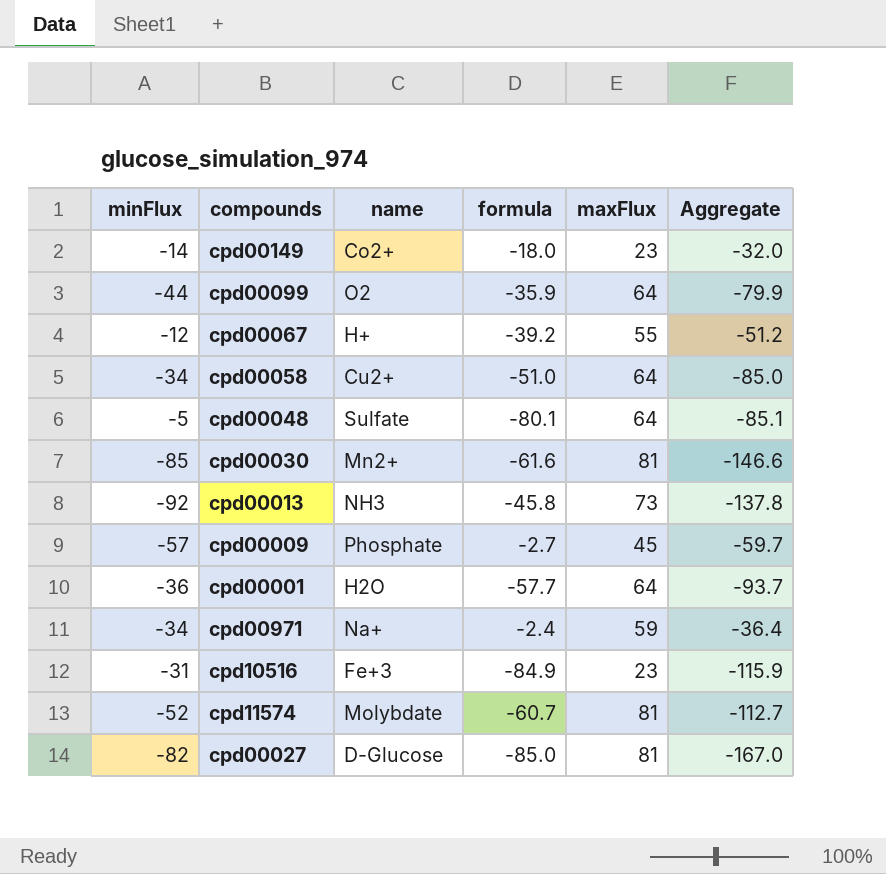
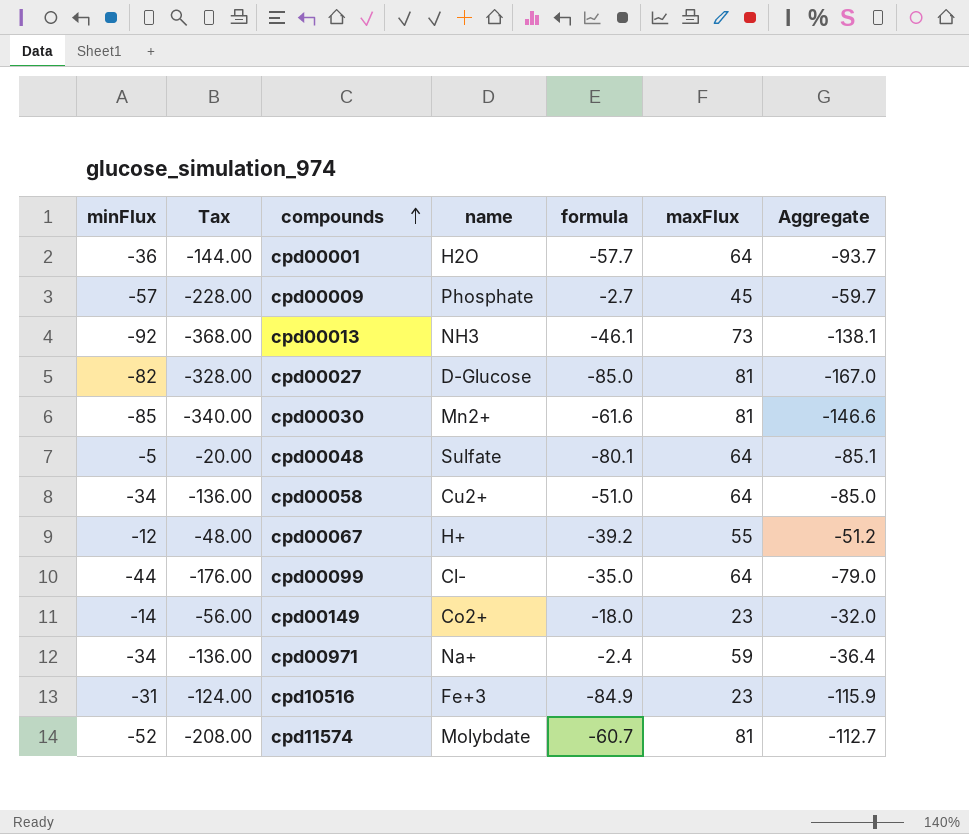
row order: none -> compounds ascending
column Tax | formula: none -> [minFlux] * 4
cpd00013 | formula: -45.8 -> -46.1
cpd00013 | Aggregate: -137.8 -> -138.1
cpd00099 | name: O2 -> Cl-
cpd00099 | formula: -35.9 -> -35.0
cpd00099 | Aggregate: -79.9 -> -79.0

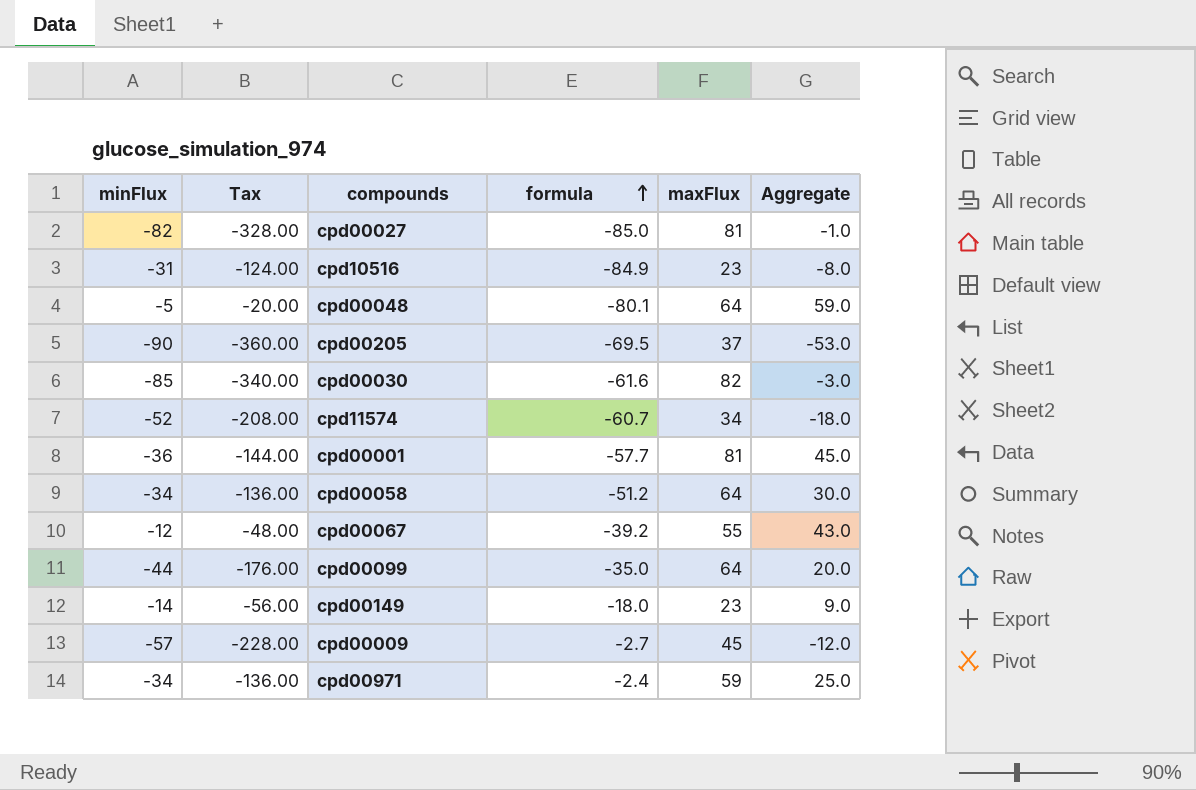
row order: compounds ascending -> formula ascending
column name | position: 4 -> none
column Aggregate | formula: [minFlux] + [formula] -> [minFlux] + [maxFlux]
row cpd00013: -92 | -368.00 | NH3 | -46.1 | 73 | -138.1 -> none
row cpd00205: none -> -90 | -360.00 | -69.5 | 37 | -53.0
cpd00030 | maxFlux: 81 -> 82
cpd11574 | maxFlux: 81 -> 34
cpd00001 | maxFlux: 64 -> 81
cpd00058 | formula: -51.0 -> -51.2

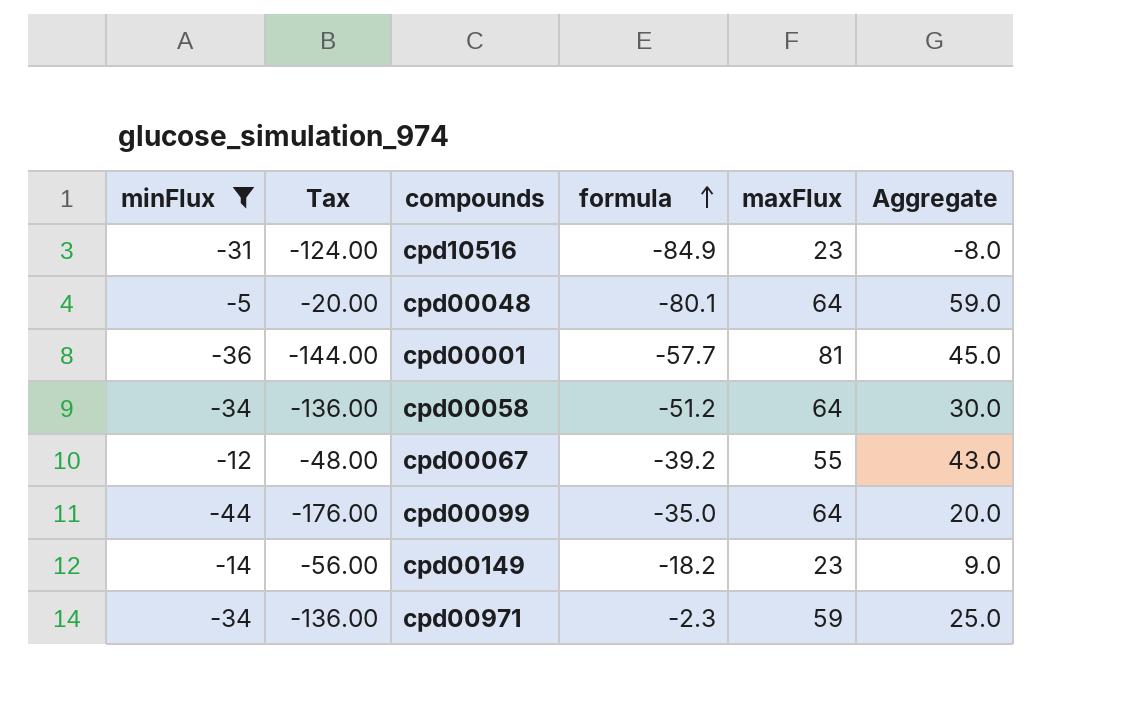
filter: none -> minFlux >= -44
cpd00149 | formula: -18.0 -> -18.2
cpd00971 | formula: -2.4 -> -2.3

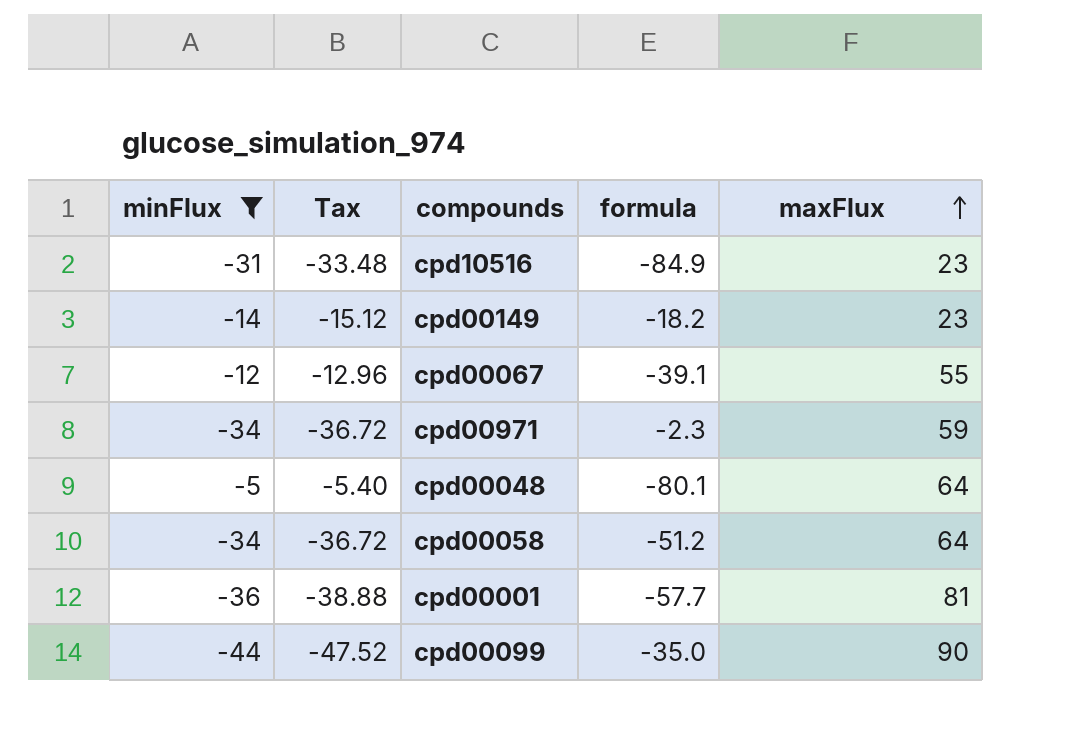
row order: formula ascending -> maxFlux ascending
column Aggregate | formula: [minFlux] + [maxFlux] -> none
column Tax | formula: [minFlux] * 4 -> [minFlux] * 1.08
cpd00067 | formula: -39.2 -> -39.1
cpd00099 | maxFlux: 64 -> 90

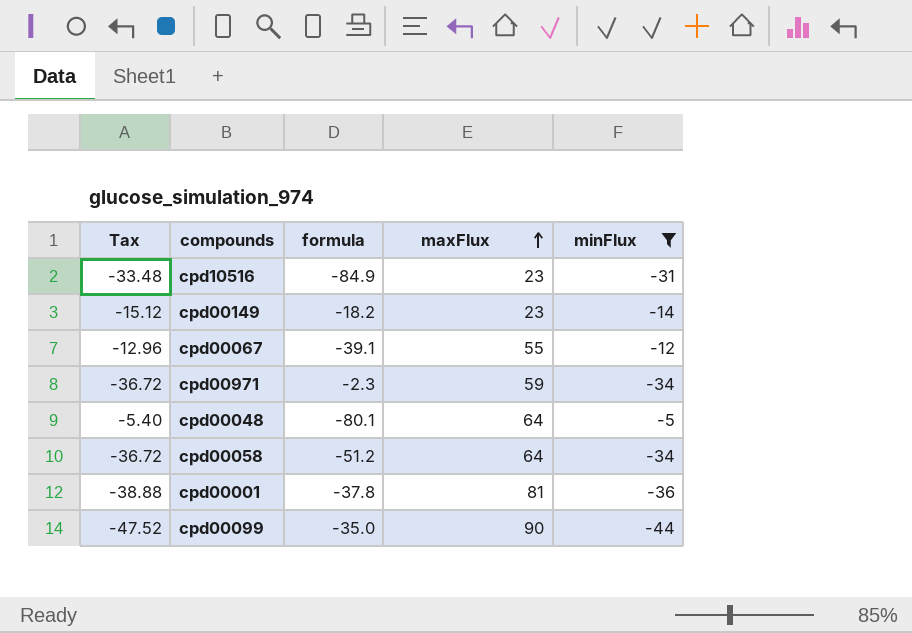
column minFlux | position: 1 -> 5
cpd00001 | formula: -57.7 -> -37.8

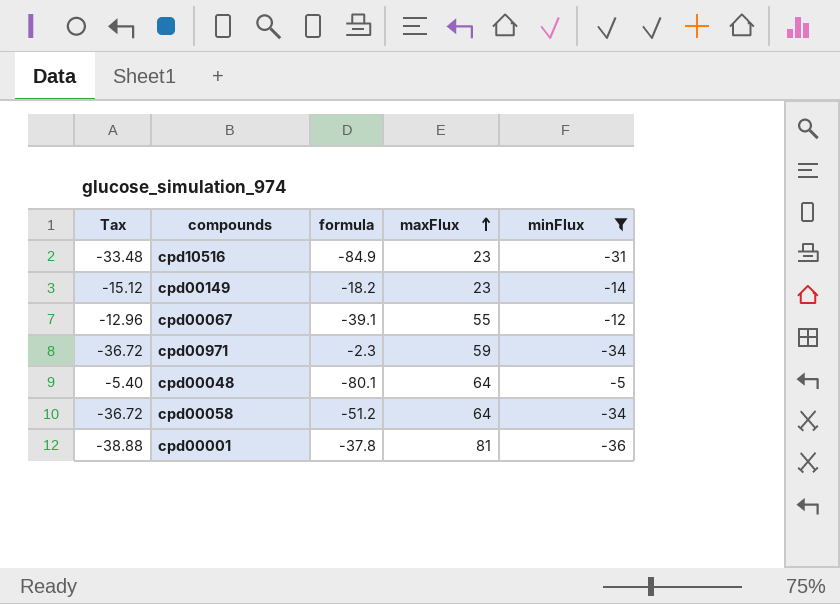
row cpd00099: -47.52 | -35.0 | 90 | -44 -> none

